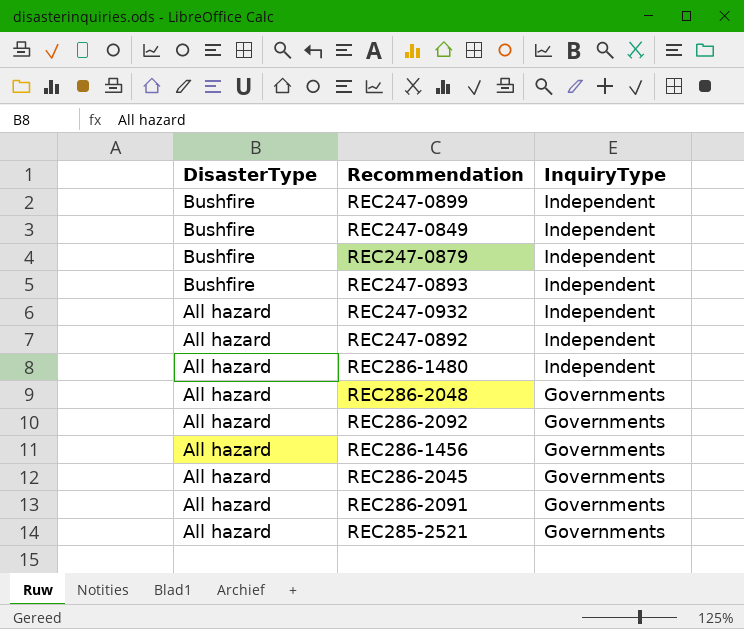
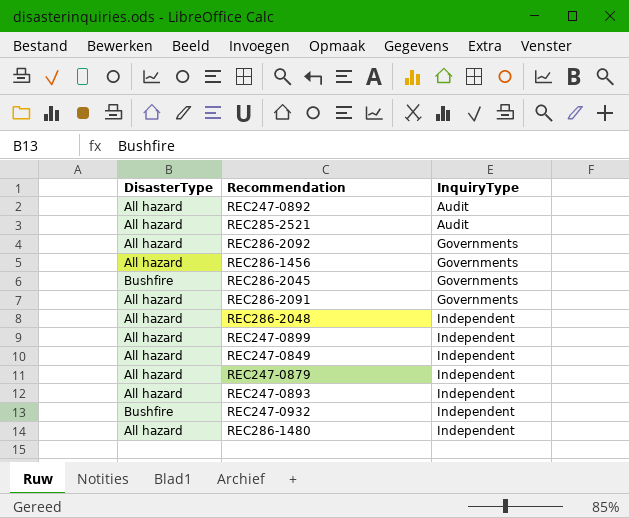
row order: DisasterType descending -> InquiryType ascending
REC247-0892 | InquiryType: Independent -> Audit
REC285-2521 | InquiryType: Governments -> Audit
REC286-2045 | DisasterType: All hazard -> Bushfire
REC286-2048 | InquiryType: Governments -> Independent
REC247-0899 | DisasterType: Bushfire -> All hazard
REC247-0849 | DisasterType: Bushfire -> All hazard
REC247-0879 | DisasterType: Bushfire -> All hazard
REC247-0893 | DisasterType: Bushfire -> All hazard
REC247-0932 | DisasterType: All hazard -> Bushfire

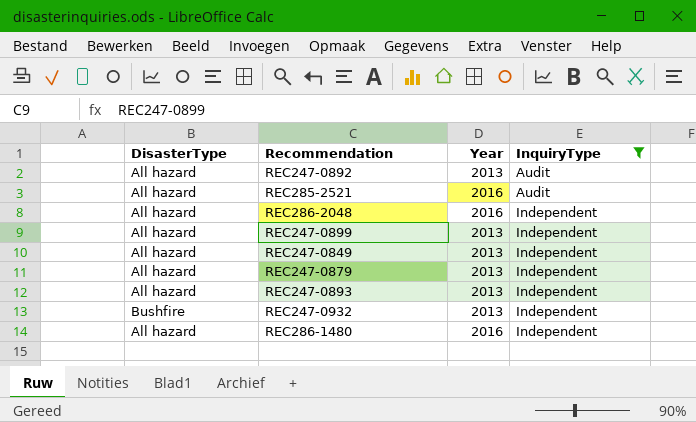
filter: none -> InquiryType != Governments
column Year | position: none -> 3

